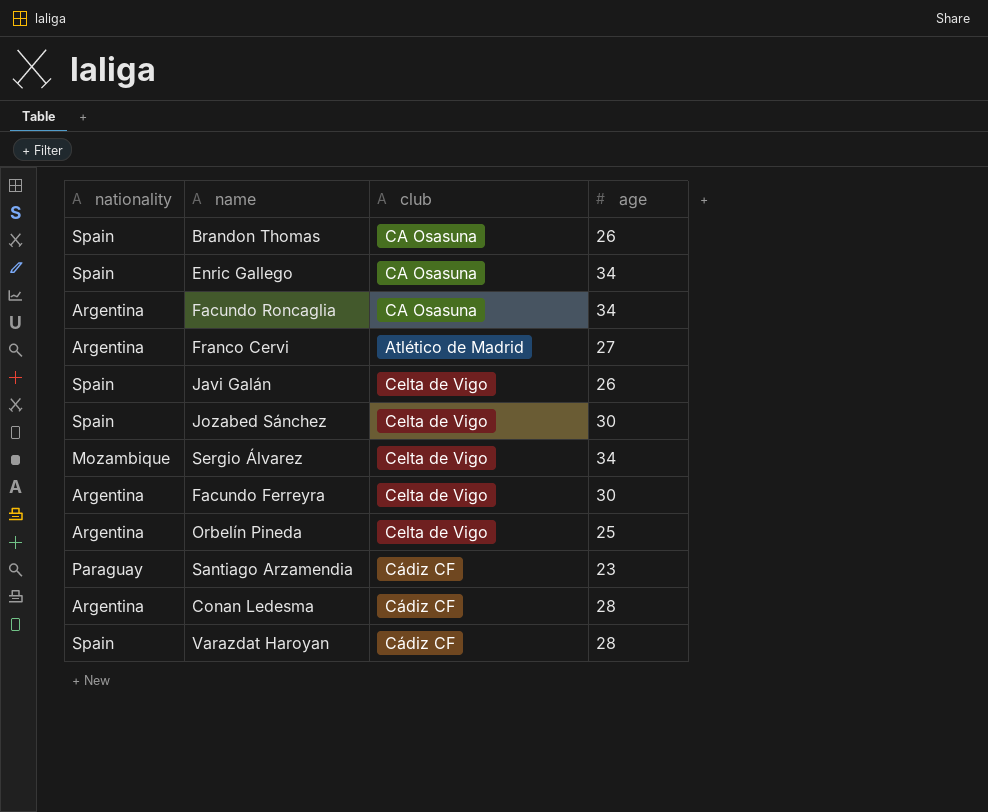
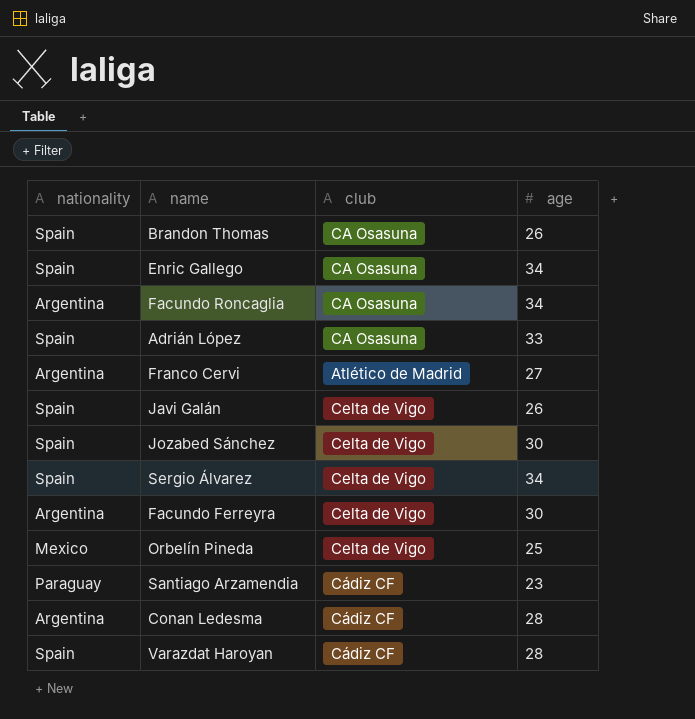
row Adrián López: none -> Spain | CA Osasuna | 33
Sergio Álvarez | nationality: Mozambique -> Spain
Orbelín Pineda | nationality: Argentina -> Mexico

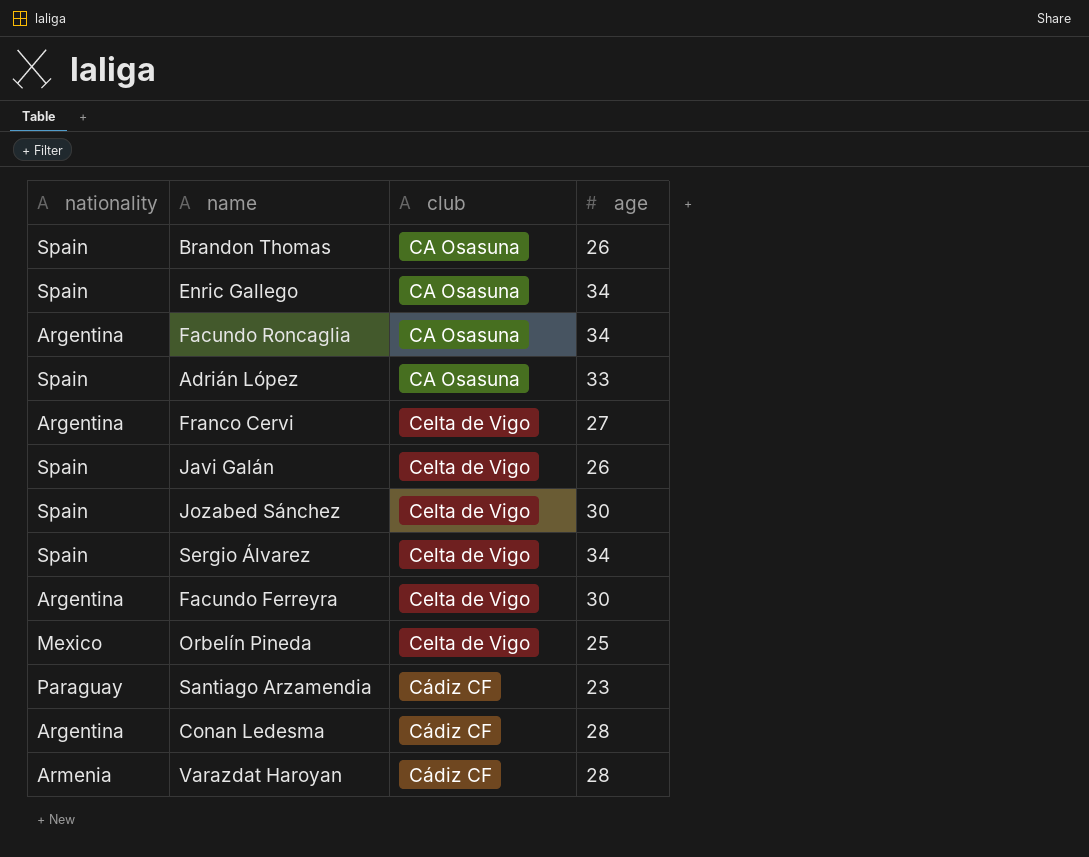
Franco Cervi | club: Atlético de Madrid -> Celta de Vigo
Varazdat Haroyan | nationality: Spain -> Armenia

